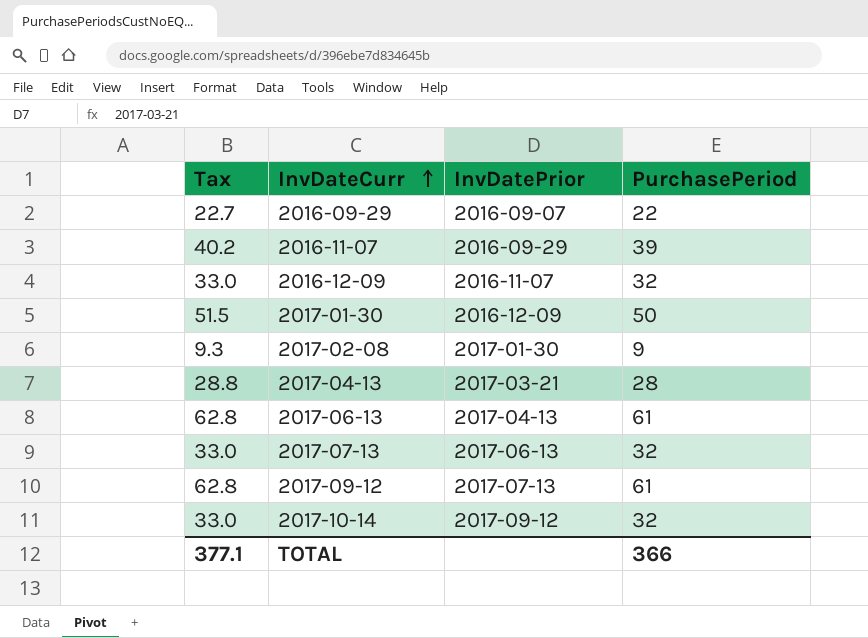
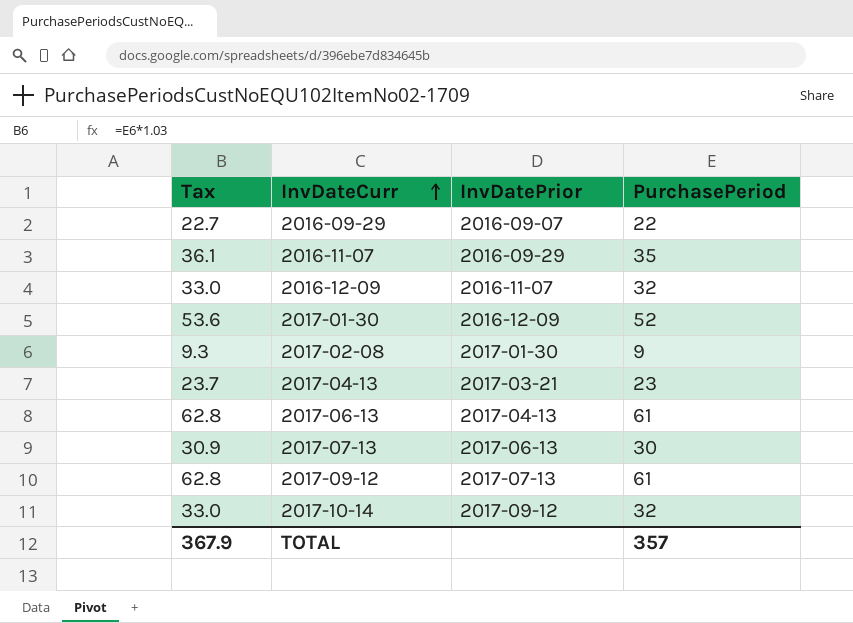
2016-11-07 | Tax: 40.2 -> 36.1
2016-11-07 | PurchasePeriod: 39 -> 35
2017-01-30 | Tax: 51.5 -> 53.6
2017-01-30 | PurchasePeriod: 50 -> 52
2017-04-13 | Tax: 28.8 -> 23.7
2017-04-13 | PurchasePeriod: 28 -> 23
2017-07-13 | Tax: 33.0 -> 30.9
2017-07-13 | PurchasePeriod: 32 -> 30
TOTAL | Tax: 377.1 -> 367.9
TOTAL | PurchasePeriod: 366 -> 357

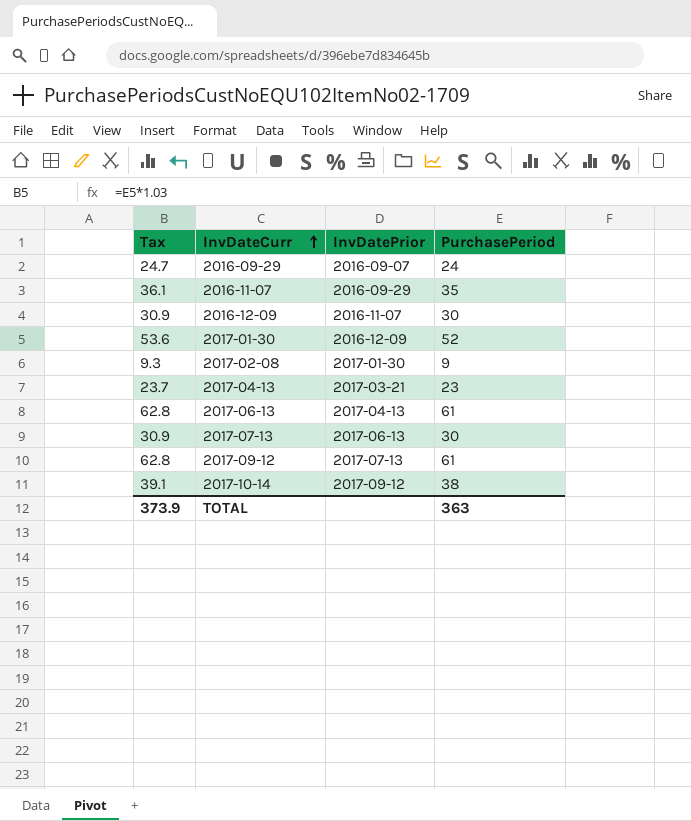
2016-09-29 | Tax: 22.7 -> 24.7
2016-09-29 | PurchasePeriod: 22 -> 24
2016-12-09 | Tax: 33.0 -> 30.9
2016-12-09 | PurchasePeriod: 32 -> 30
2017-10-14 | Tax: 33.0 -> 39.1
2017-10-14 | PurchasePeriod: 32 -> 38
TOTAL | Tax: 367.9 -> 373.9
TOTAL | PurchasePeriod: 357 -> 363

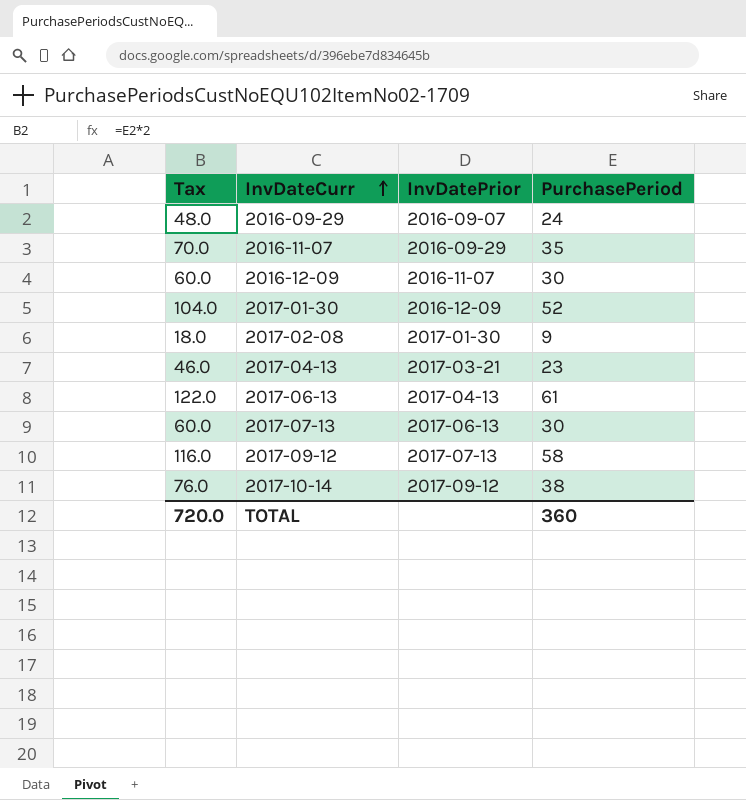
column Tax | formula: [PurchasePeriod] * 1.03 -> [PurchasePeriod] * 2
2017-09-12 | PurchasePeriod: 61 -> 58
TOTAL | Tax: 373.9 -> 720.0
TOTAL | PurchasePeriod: 363 -> 360

